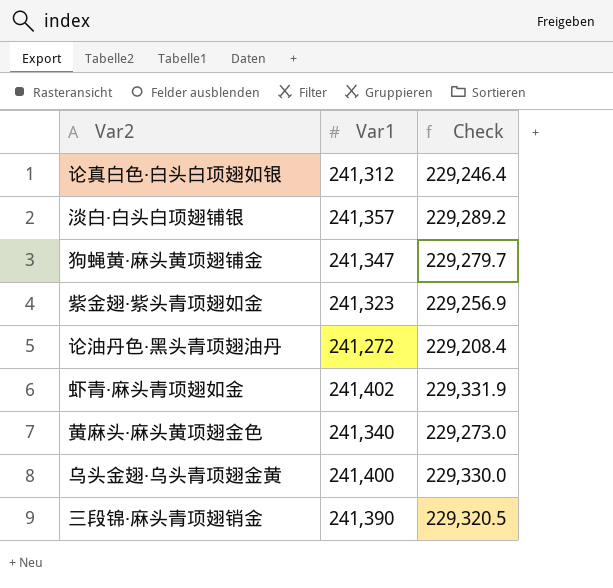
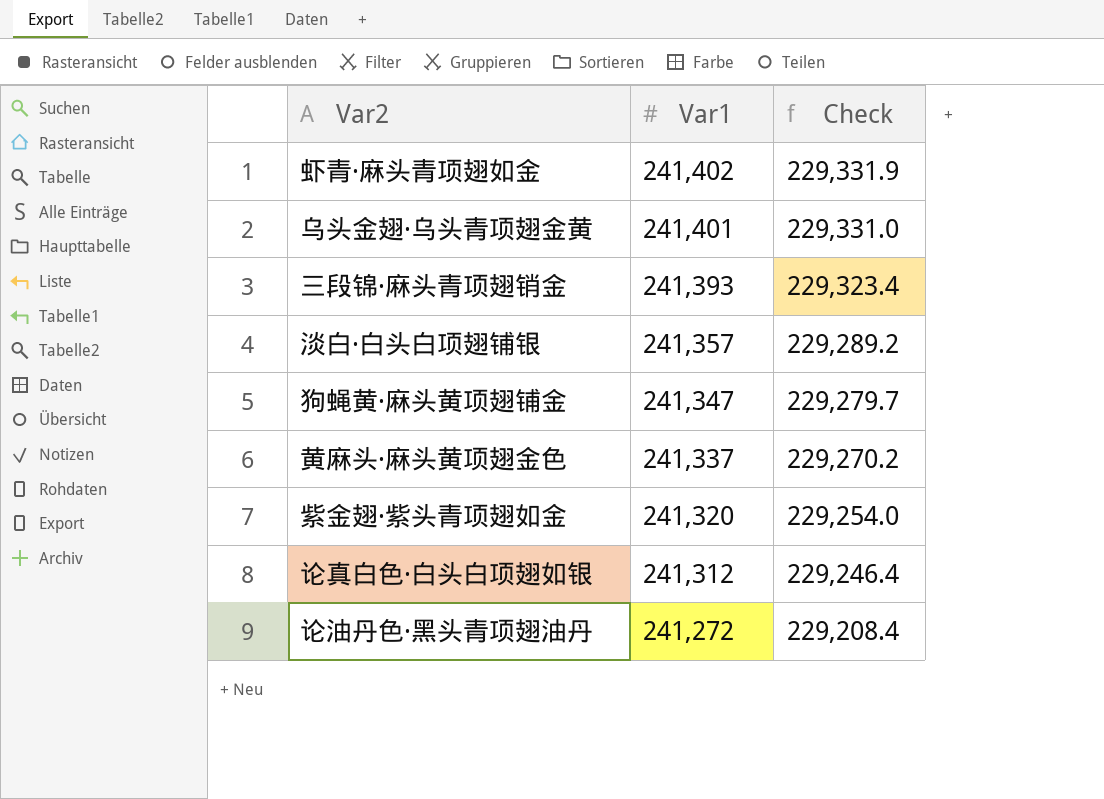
row order: none -> Var1 descending
乌头金翅·乌头青项翅金黄 | Var1: 241,400 -> 241,401
乌头金翅·乌头青项翅金黄 | Check: 229,330.0 -> 229,331.0
三段锦·麻头青项翅销金 | Var1: 241,390 -> 241,393
三段锦·麻头青项翅销金 | Check: 229,320.5 -> 229,323.4
黄麻头·麻头黄项翅金色 | Var1: 241,340 -> 241,337
黄麻头·麻头黄项翅金色 | Check: 229,273.0 -> 229,270.2
紫金翅·紫头青项翅如金 | Var1: 241,323 -> 241,320
紫金翅·紫头青项翅如金 | Check: 229,256.9 -> 229,254.0

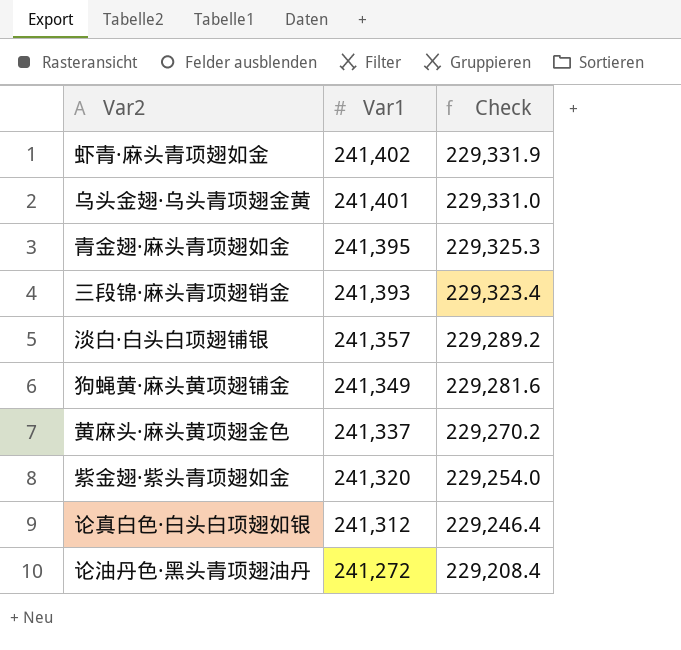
row 青金翅·麻头青项翅如金: none -> 241,395 | 229,325.3
狗蝇黄·麻头黄项翅铺金 | Var1: 241,347 -> 241,349
狗蝇黄·麻头黄项翅铺金 | Check: 229,279.7 -> 229,281.6

